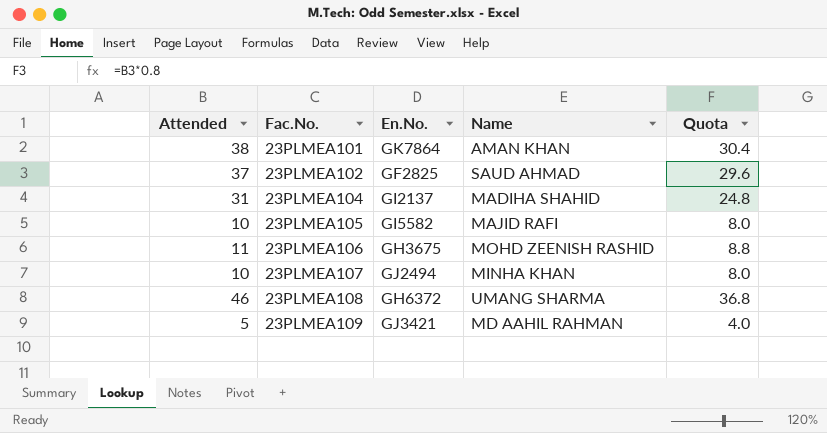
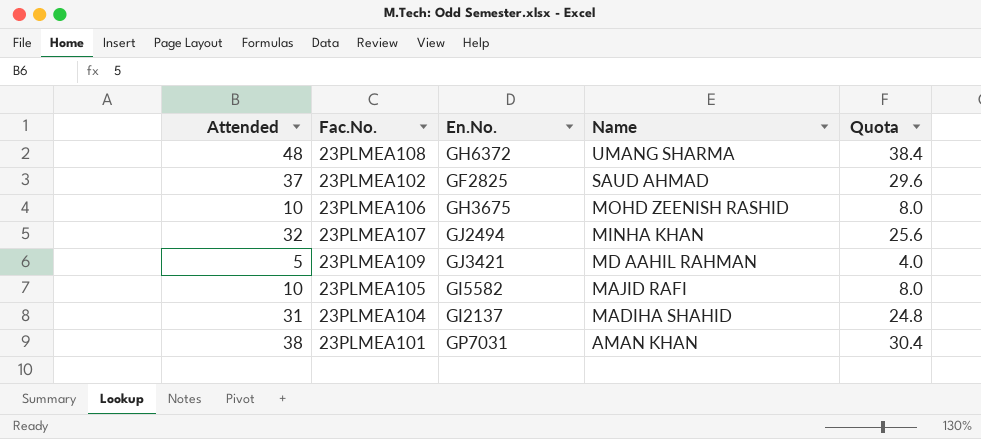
row order: Fac.No. ascending -> Name descending
23PLMEA108 | Attended: 46 -> 48
23PLMEA108 | Quota: 36.8 -> 38.4
23PLMEA106 | Attended: 11 -> 10
23PLMEA106 | Quota: 8.8 -> 8.0
23PLMEA107 | Attended: 10 -> 32
23PLMEA107 | Quota: 8.0 -> 25.6
23PLMEA101 | En.No.: GK7864 -> GP7031

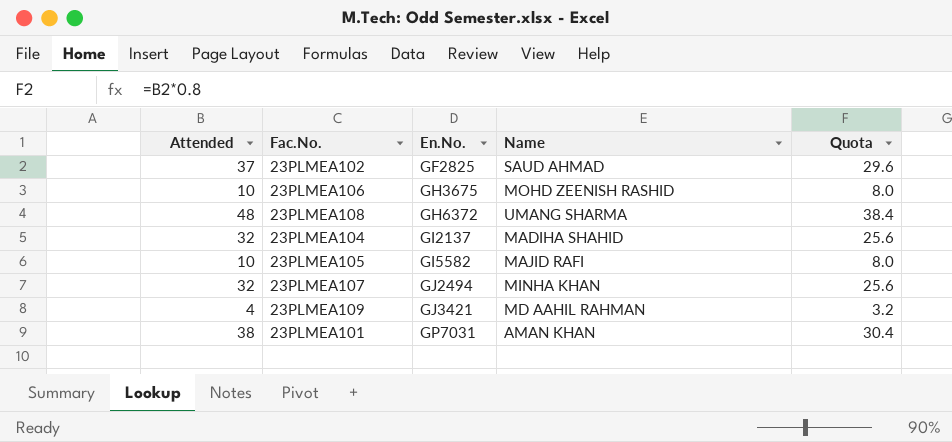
row order: Name descending -> En.No. ascending
23PLMEA104 | Attended: 31 -> 32
23PLMEA104 | Quota: 24.8 -> 25.6
23PLMEA109 | Attended: 5 -> 4
23PLMEA109 | Quota: 4.0 -> 3.2

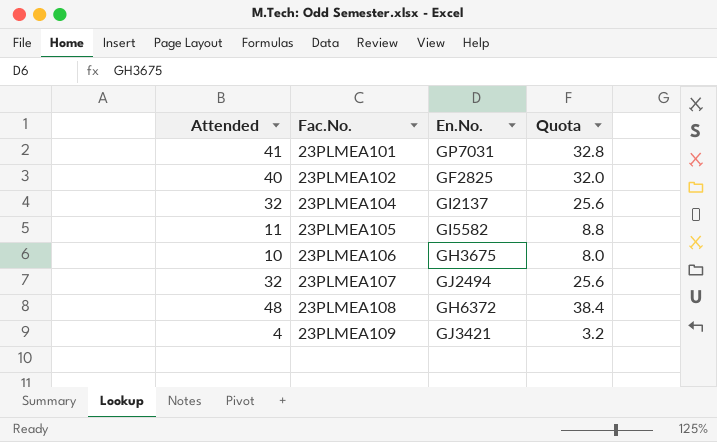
row order: En.No. ascending -> Fac.No. ascending
column Name | position: 4 -> none
23PLMEA101 | Attended: 38 -> 41
23PLMEA101 | Quota: 30.4 -> 32.8
23PLMEA102 | Attended: 37 -> 40
23PLMEA102 | Quota: 29.6 -> 32.0
23PLMEA105 | Attended: 10 -> 11
23PLMEA105 | Quota: 8.0 -> 8.8

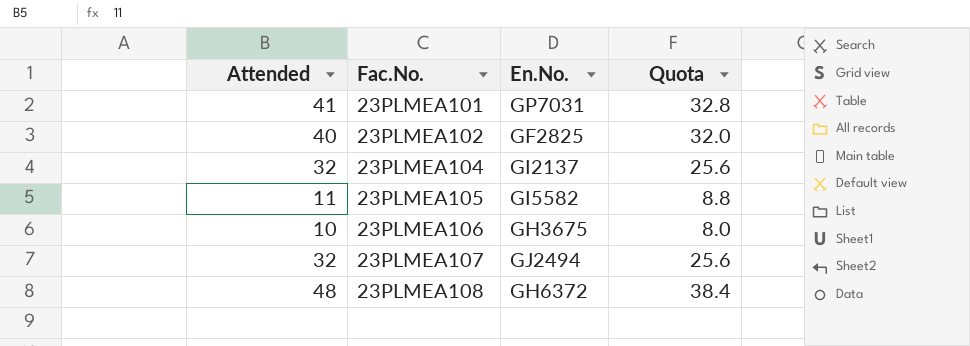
row 23PLMEA109: 4 | GJ3421 | 3.2 -> none

